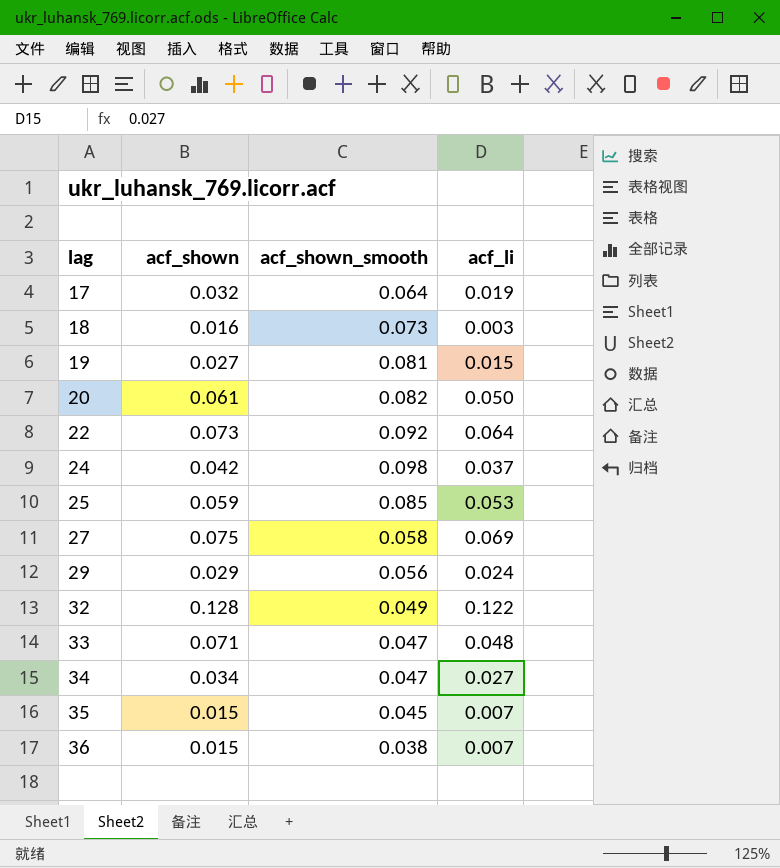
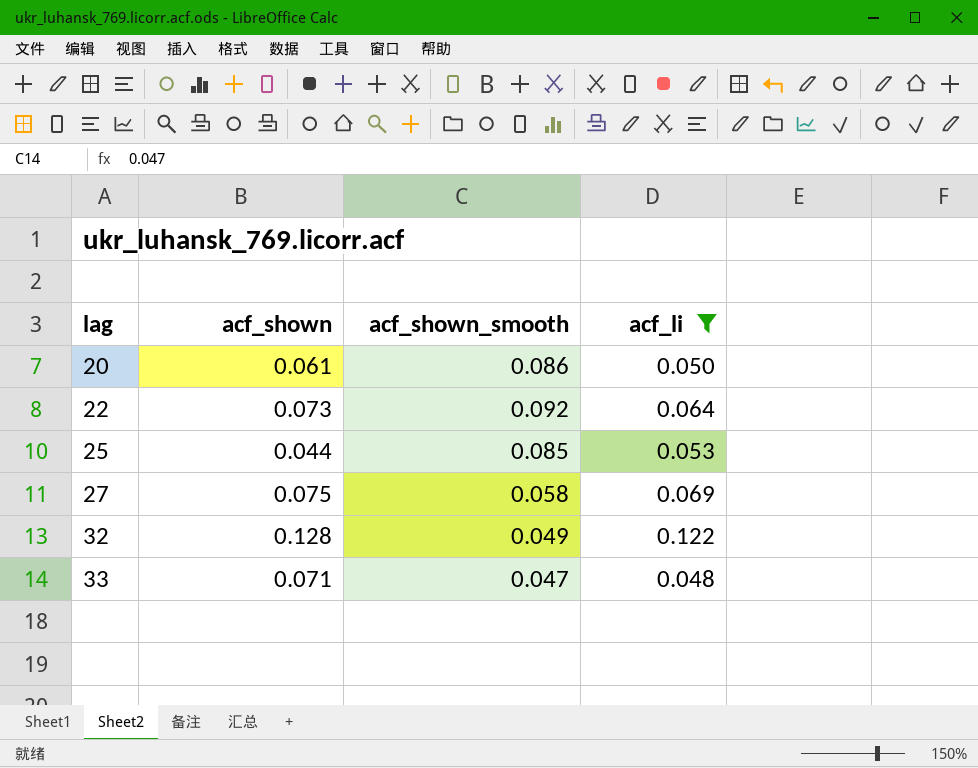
filter: none -> acf_li >= 0.048
20 | acf_shown_smooth: 0.082 -> 0.086
25 | acf_shown: 0.059 -> 0.044

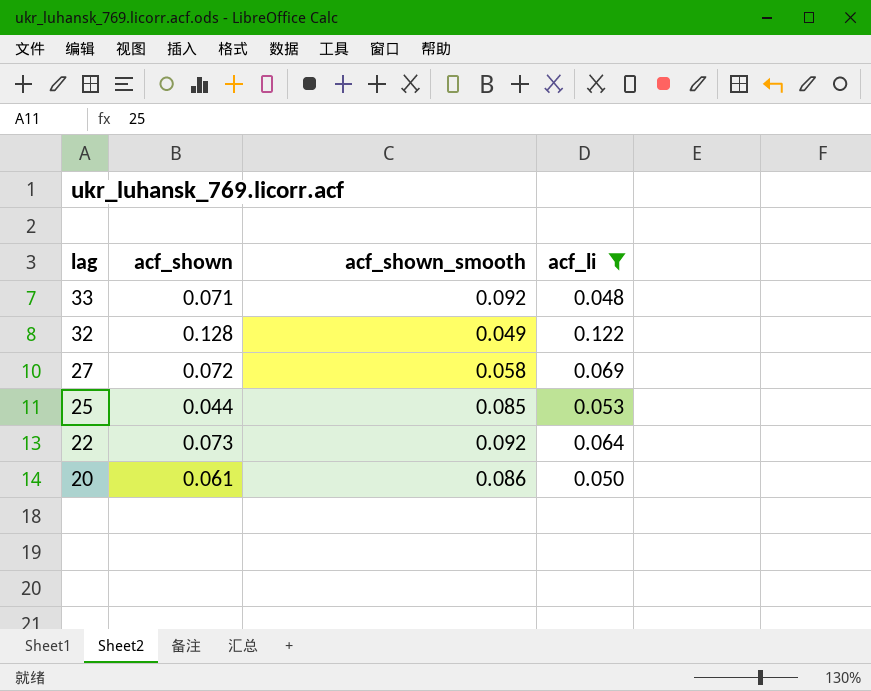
row order: lag ascending -> lag descending
33 | acf_shown_smooth: 0.047 -> 0.092
27 | acf_shown: 0.075 -> 0.072

